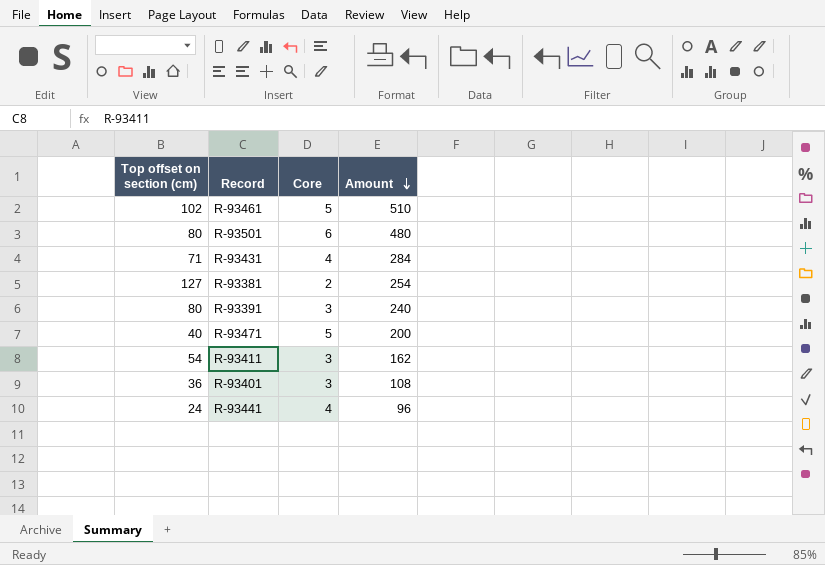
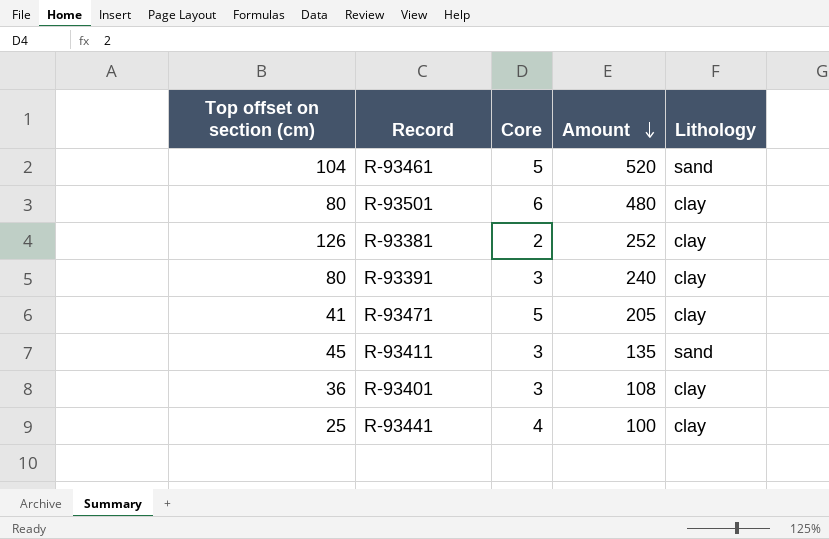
column Lithology | position: none -> 5
row R-93431: 71 | 4 | 284 -> none
R-93461 | Top offset on section (cm): 102 -> 104
R-93461 | Amount: 510 -> 520
R-93381 | Top offset on section (cm): 127 -> 126
R-93381 | Amount: 254 -> 252
R-93471 | Top offset on section (cm): 40 -> 41
R-93471 | Amount: 200 -> 205
R-93411 | Top offset on section (cm): 54 -> 45
R-93411 | Amount: 162 -> 135
R-93441 | Top offset on section (cm): 24 -> 25
R-93441 | Amount: 96 -> 100

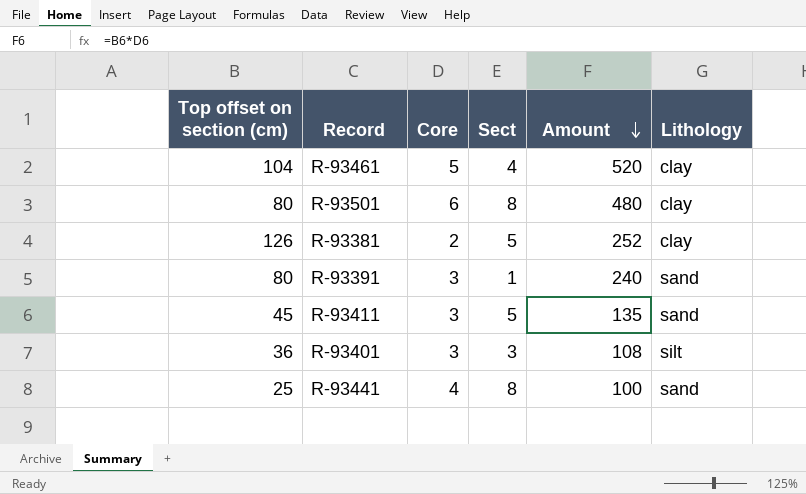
column Sect | position: none -> 4
row R-93471: 41 | 5 | 205 | clay -> none
R-93461 | Lithology: sand -> clay
R-93391 | Lithology: clay -> sand
R-93401 | Lithology: clay -> silt
R-93441 | Lithology: clay -> sand

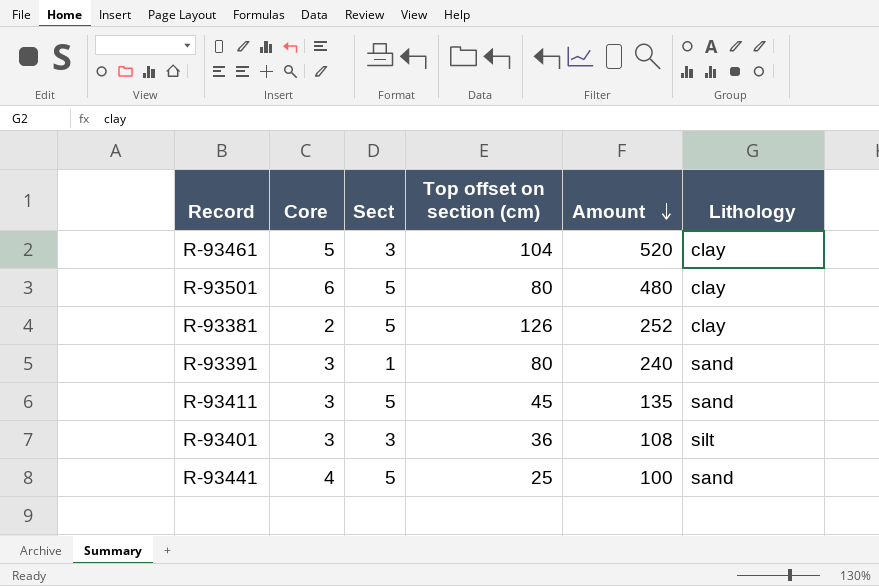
column Top offset on section (cm) | position: 1 -> 4
R-93461 | Sect: 4 -> 3
R-93501 | Sect: 8 -> 5
R-93441 | Sect: 8 -> 5

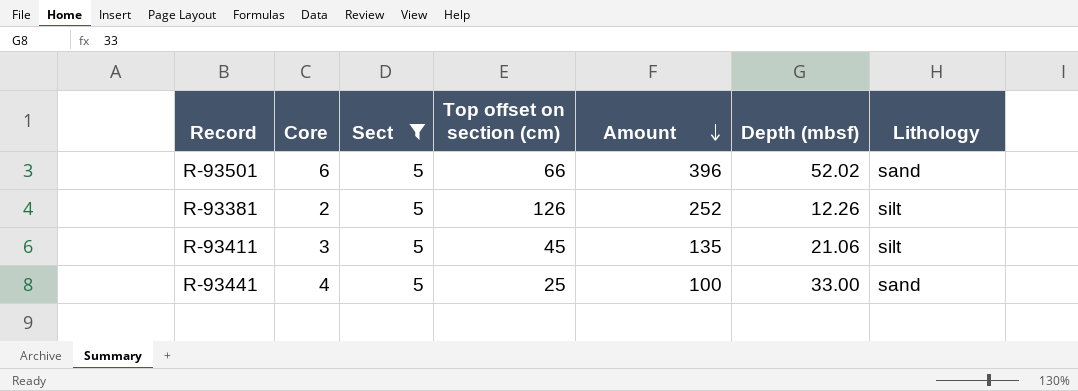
filter: none -> Sect = 5
column Depth (mbsf) | position: none -> 6
R-93501 | Top offset on section (cm): 80 -> 66
R-93501 | Amount: 480 -> 396
R-93501 | Lithology: clay -> sand
R-93381 | Lithology: clay -> silt
R-93411 | Lithology: sand -> silt

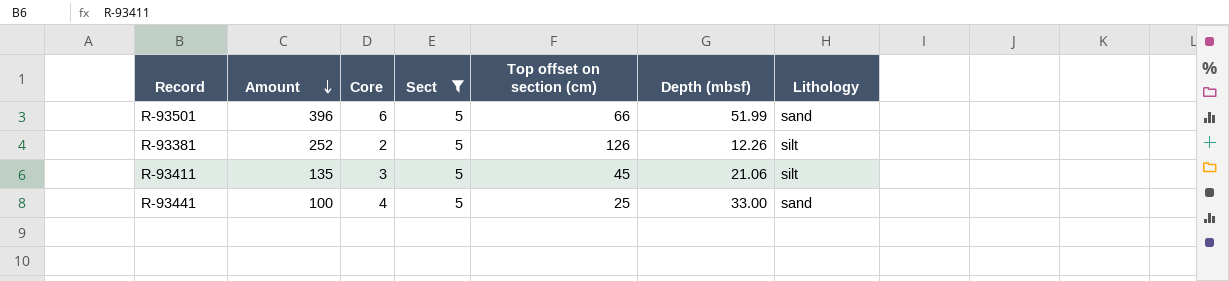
column Amount | position: 5 -> 2
R-93501 | Depth (mbsf): 52.02 -> 51.99

